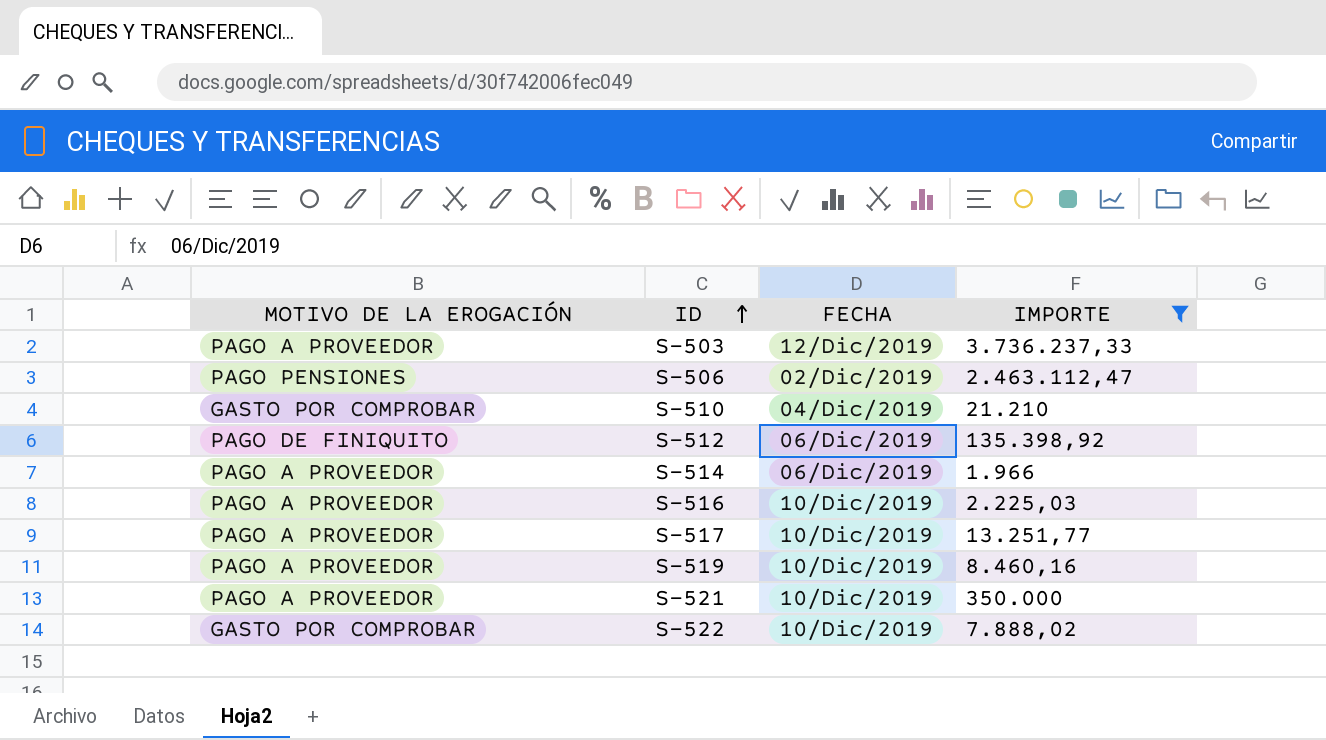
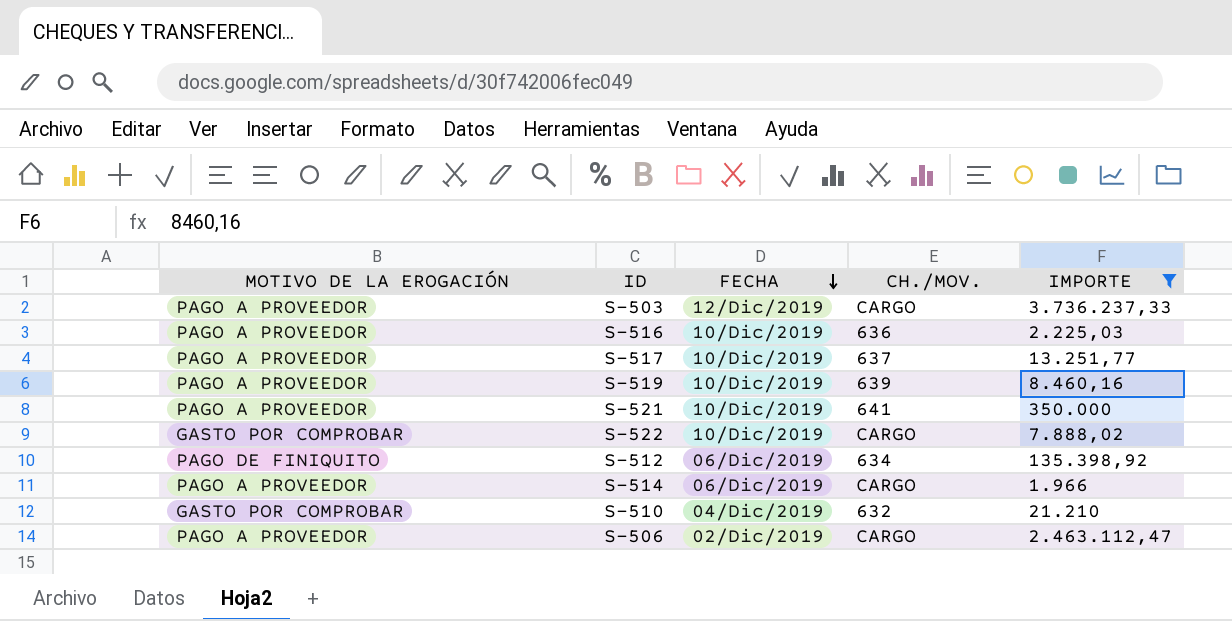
row order: ID ascending -> FECHA descending
column CH./MOV. | position: none -> 4
S-506 | MOTIVO DE LA EROGACIÓN: PAGO PENSIONES -> PAGO A PROVEEDOR

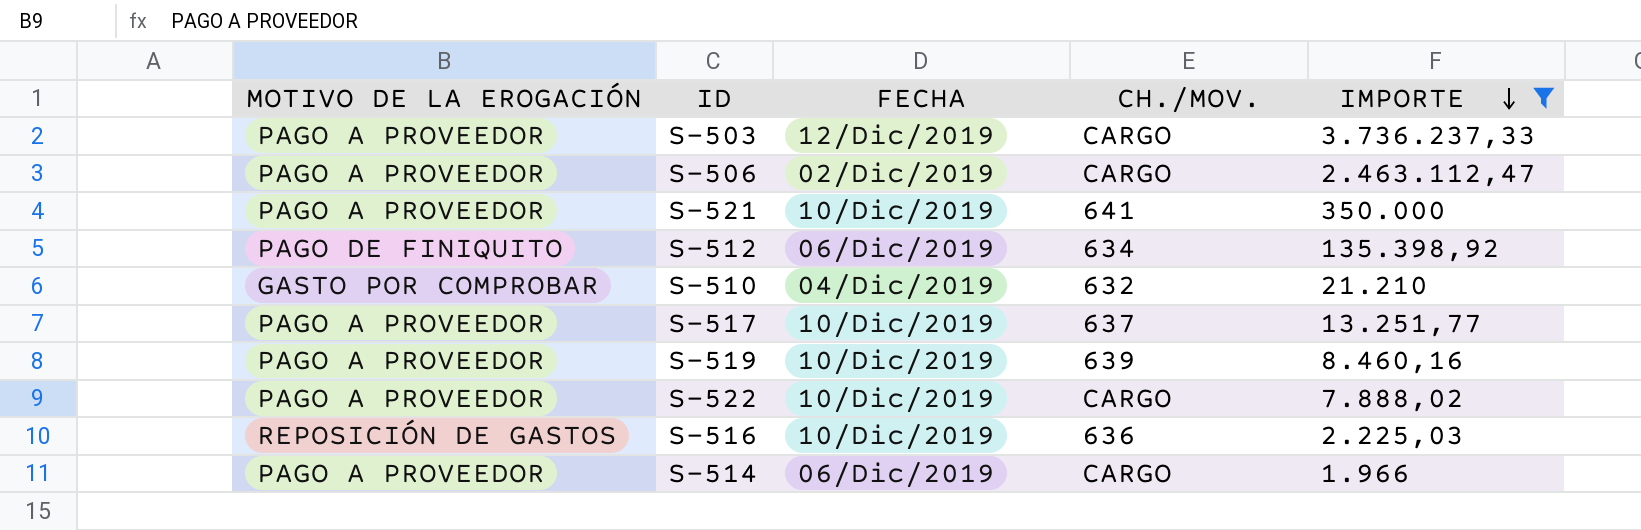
row order: FECHA descending -> IMPORTE descending
S-522 | MOTIVO DE LA EROGACIÓN: GASTO POR COMPROBAR -> PAGO A PROVEEDOR
S-516 | MOTIVO DE LA EROGACIÓN: PAGO A PROVEEDOR -> REPOSICIÓN DE GASTOS

